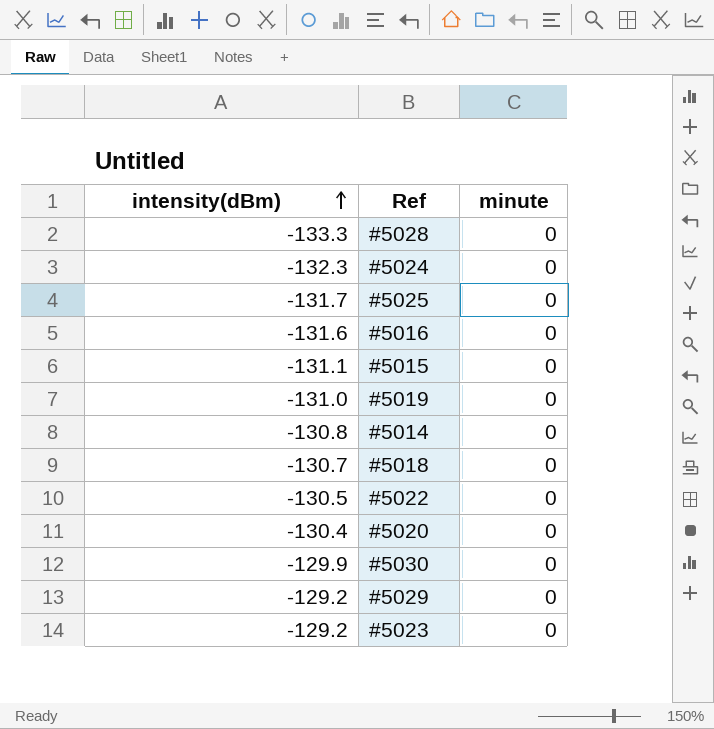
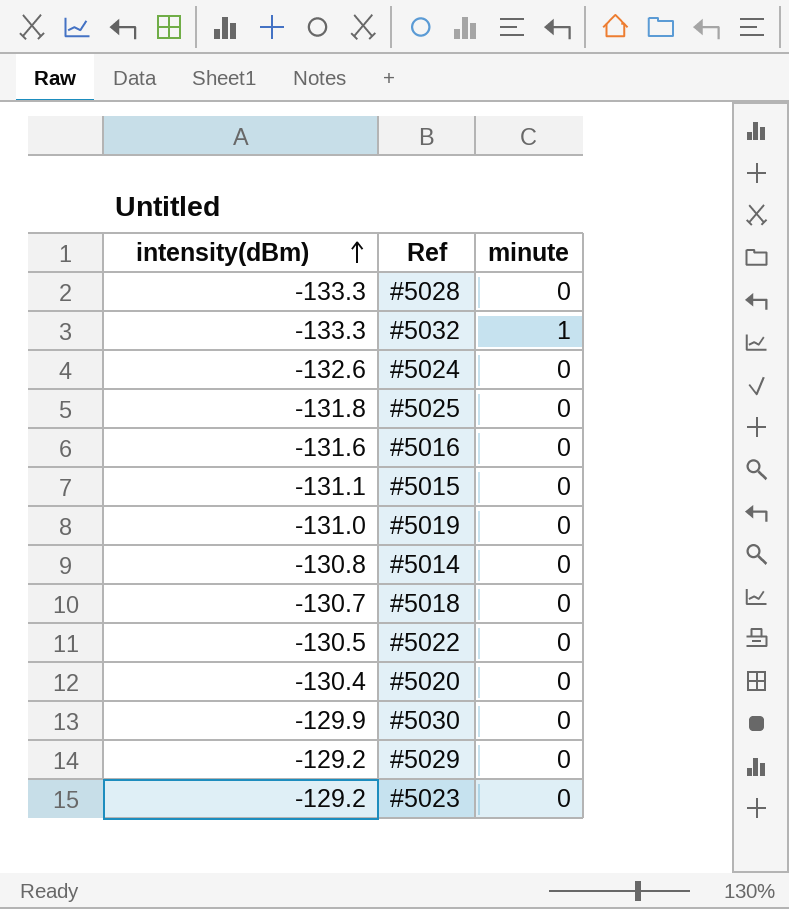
row #5032: none -> -133.3 | 1
#5024 | intensity(dBm): -132.3 -> -132.6
#5025 | intensity(dBm): -131.7 -> -131.8

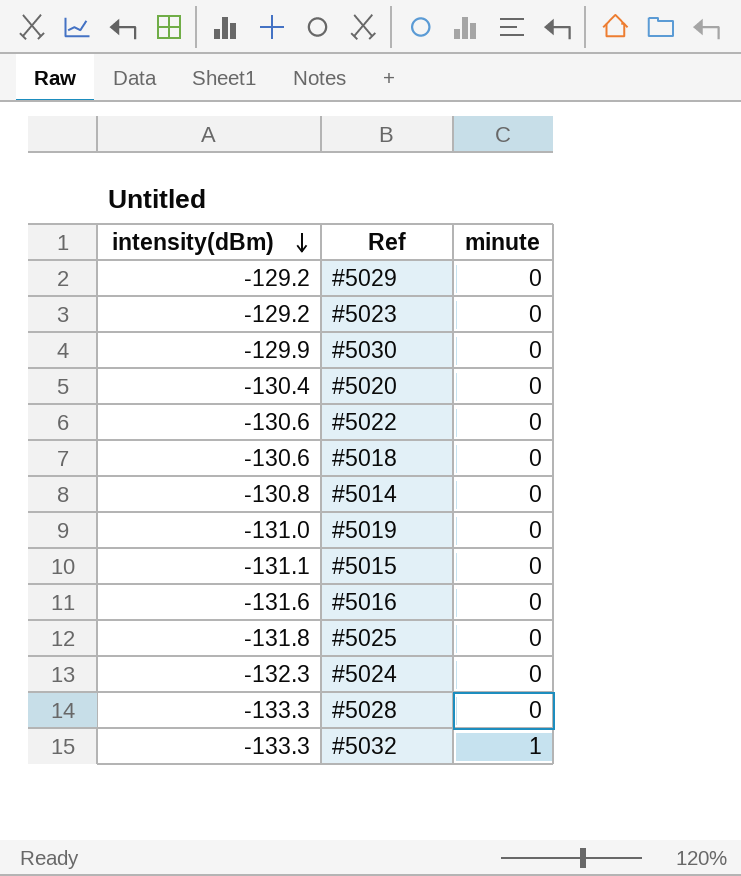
row order: intensity(dBm) ascending -> intensity(dBm) descending
#5022 | intensity(dBm): -130.5 -> -130.6
#5018 | intensity(dBm): -130.7 -> -130.6
#5024 | intensity(dBm): -132.6 -> -132.3

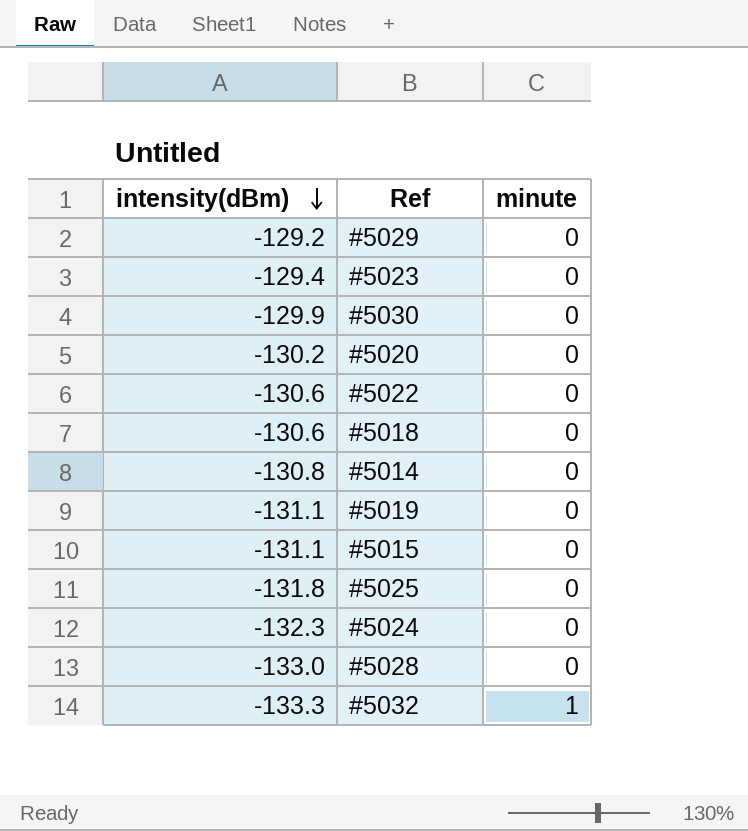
row #5016: -131.6 | 0 -> none
#5023 | intensity(dBm): -129.2 -> -129.4
#5020 | intensity(dBm): -130.4 -> -130.2
#5019 | intensity(dBm): -131.0 -> -131.1
#5028 | intensity(dBm): -133.3 -> -133.0

